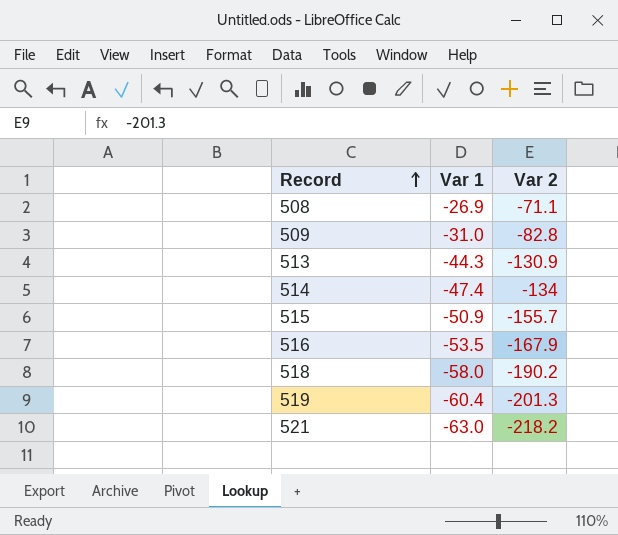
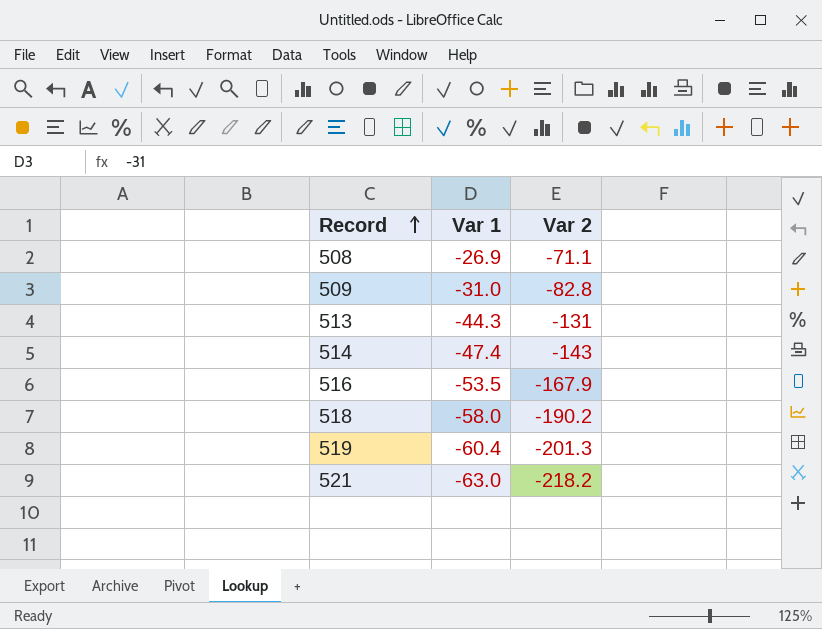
row 515: -50.9 | -155.7 -> none
513 | Var 2: -130.9 -> -131
514 | Var 2: -134 -> -143

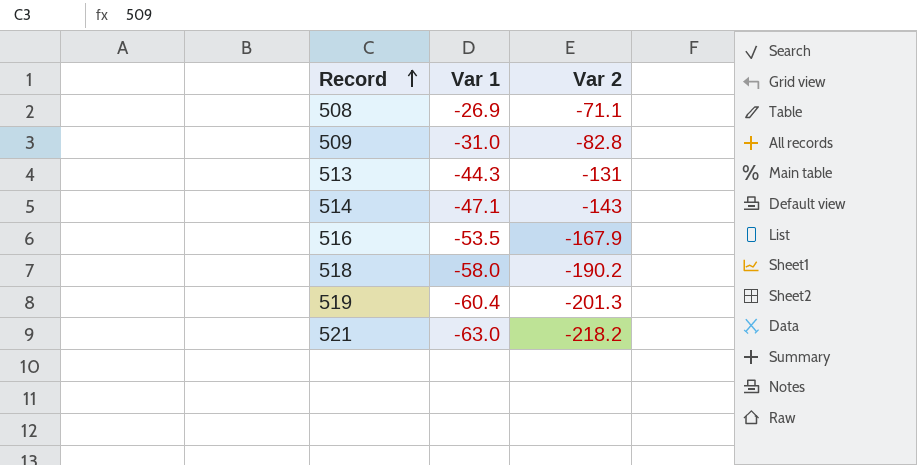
514 | Var 1: -47.4 -> -47.1

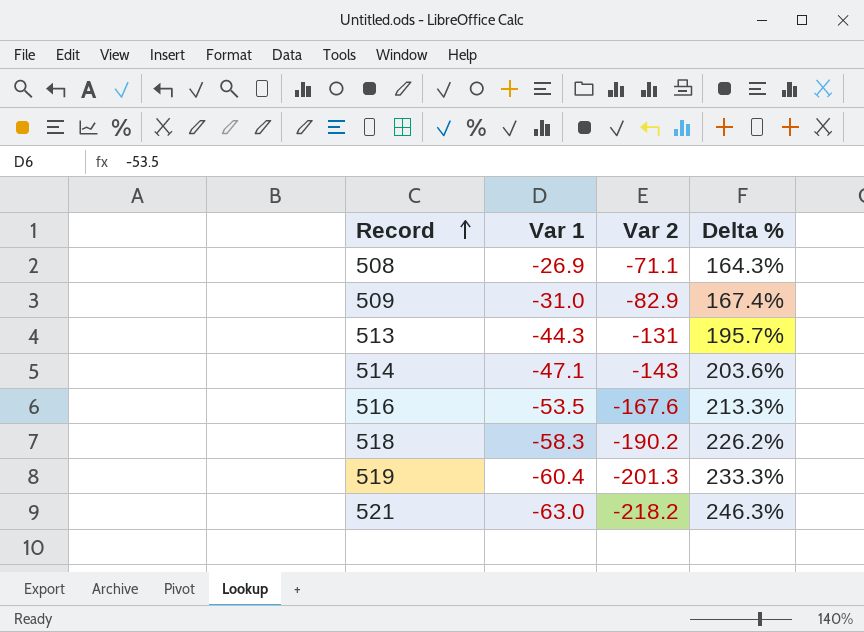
column Delta % | formula: none -> ([Var 2] - [Var 1]) / [Var 1]
509 | Var 2: -82.8 -> -82.9
516 | Var 2: -167.9 -> -167.6
518 | Var 1: -58.0 -> -58.3

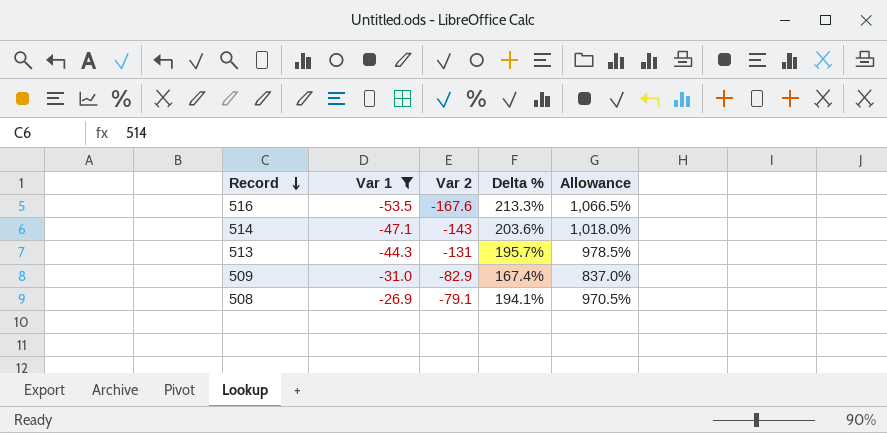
filter: none -> Var 1 >= -53.5
row order: Record ascending -> Record descending
column Allowance | formula: none -> [Delta %] * 5
508 | Var 2: -71.1 -> -79.1
508 | Delta %: 164.3% -> 194.1%

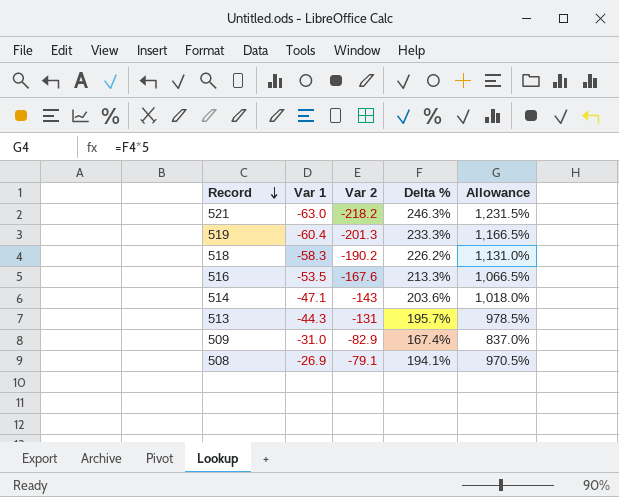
filter: Var 1 >= -53.5 -> none

